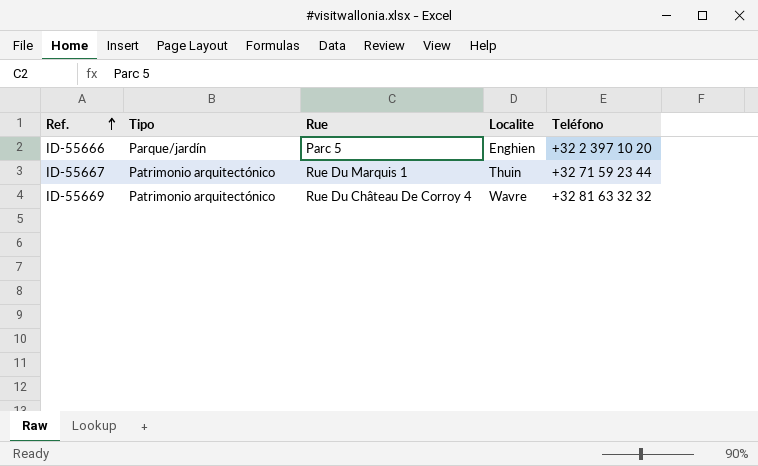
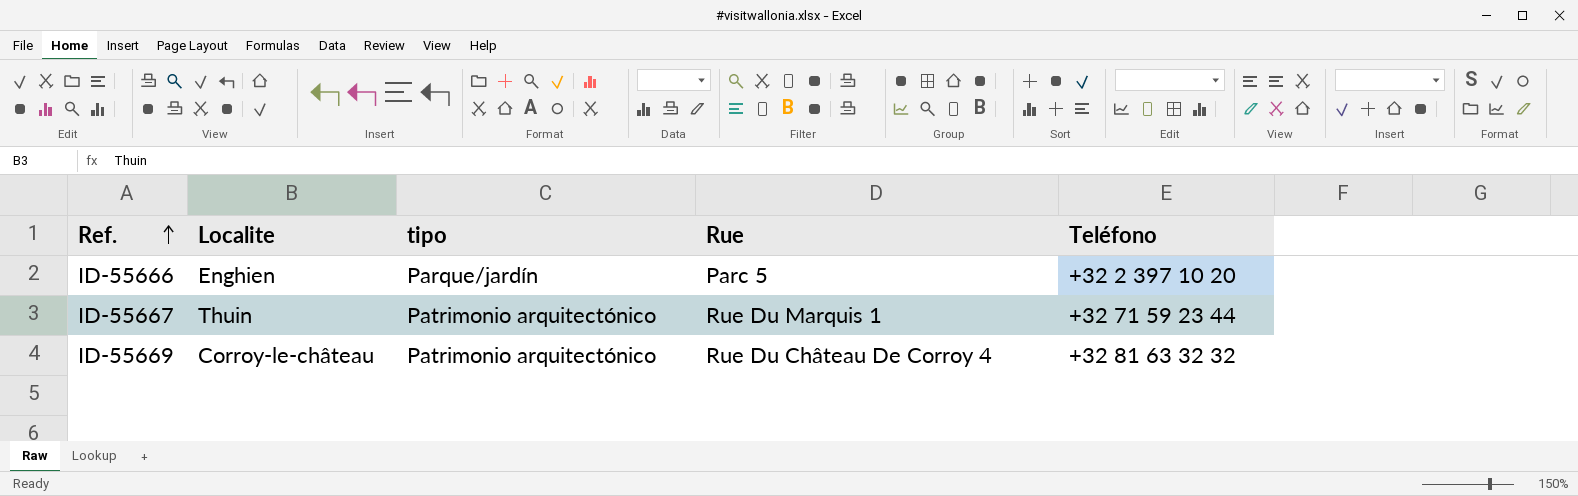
column Localite | position: 4 -> 2
column name: Tipo -> tipo
ID-55669 | Localite: Wavre -> Corroy-le-château

